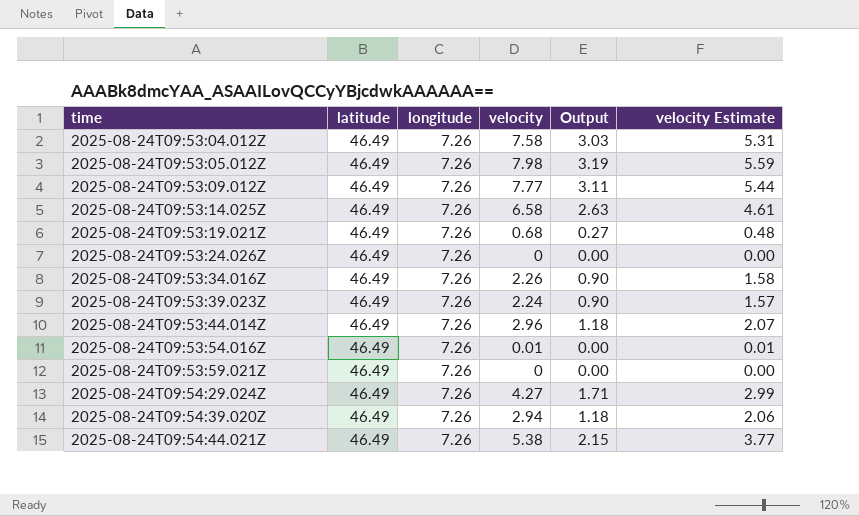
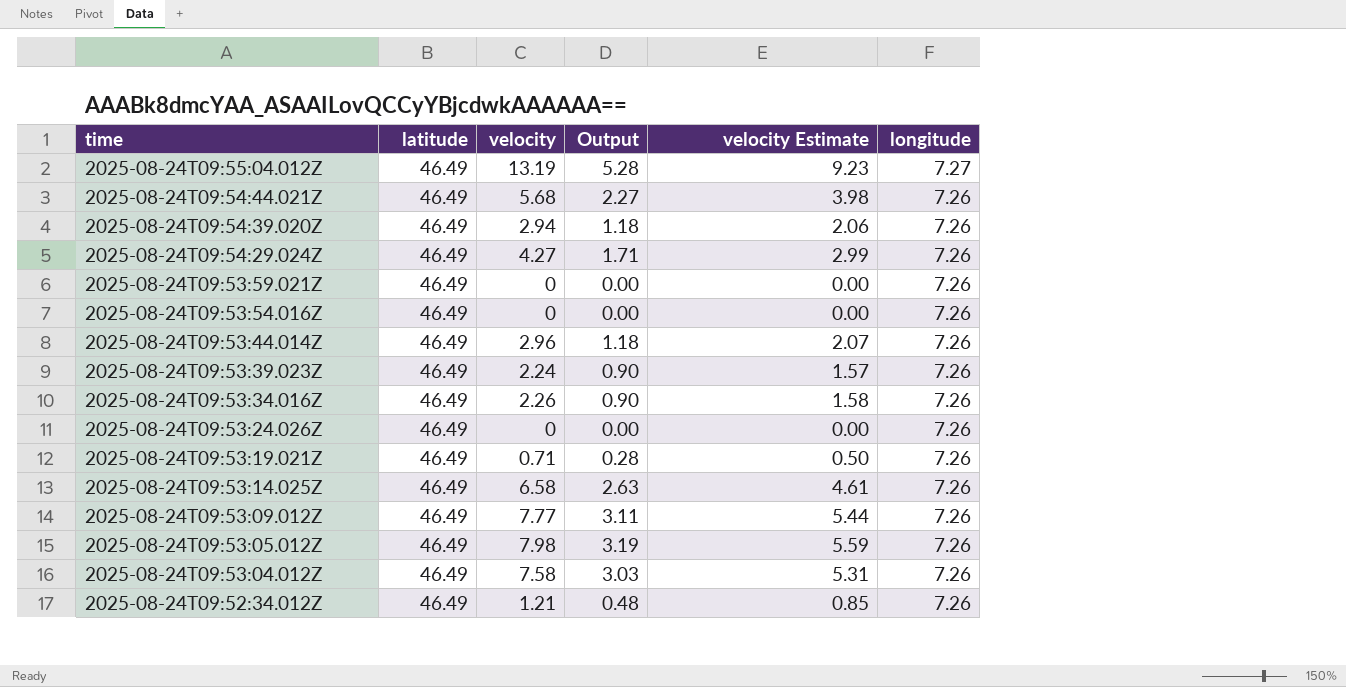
row order: time ascending -> time descending
column longitude | position: 3 -> 6
row 2025-08-24T09:55:04.012Z: none -> 46.49 | 13.19 | 5.28 | 9.23 | 7.27
2025-08-24T09:54:44.021Z | velocity: 5.38 -> 5.68
2025-08-24T09:54:44.021Z | Output: 2.15 -> 2.27
2025-08-24T09:54:44.021Z | velocity Estimate: 3.77 -> 3.98
2025-08-24T09:53:54.016Z | velocity: 0.01 -> 0
2025-08-24T09:53:54.016Z | velocity Estimate: 0.01 -> 0.00
2025-08-24T09:53:19.021Z | velocity: 0.68 -> 0.71
2025-08-24T09:53:19.021Z | Output: 0.27 -> 0.28
2025-08-24T09:53:19.021Z | velocity Estimate: 0.48 -> 0.50
row 2025-08-24T09:52:34.012Z: none -> 46.49 | 1.21 | 0.48 | 0.85 | 7.26

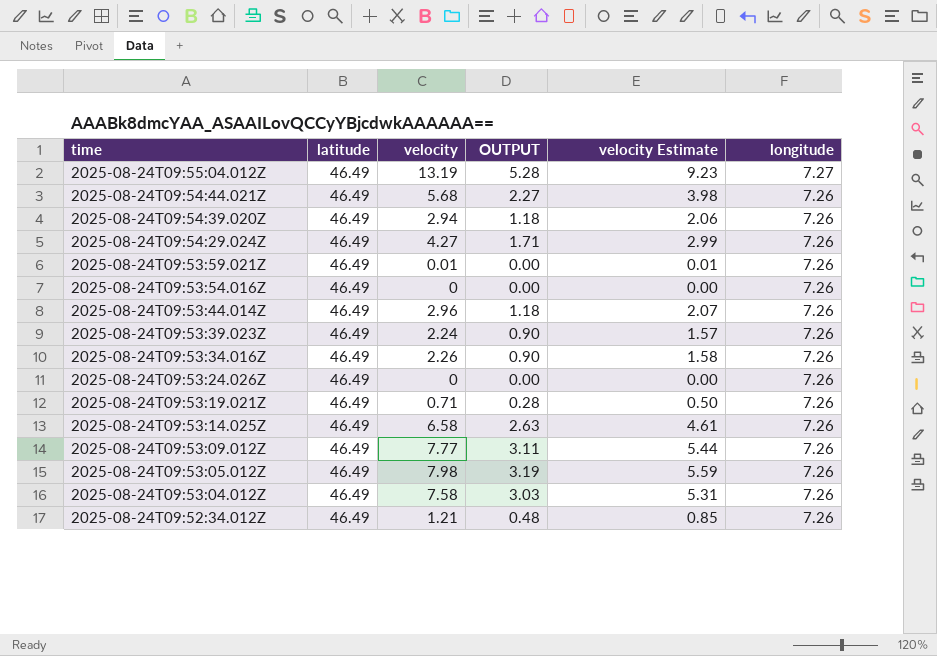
column name: Output -> OUTPUT
2025-08-24T09:53:59.021Z | velocity: 0 -> 0.01
2025-08-24T09:53:59.021Z | velocity Estimate: 0.00 -> 0.01

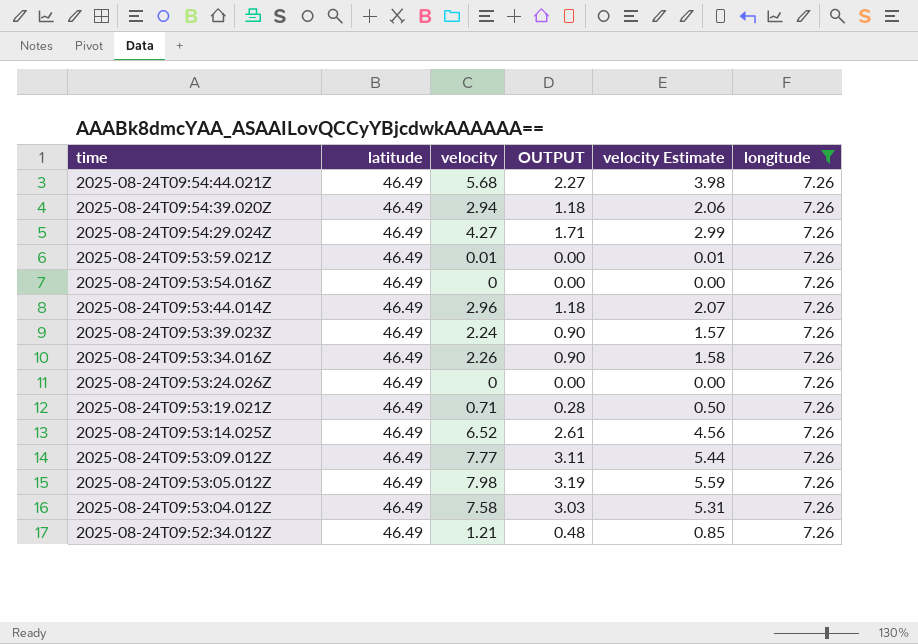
filter: none -> longitude = 7.26
2025-08-24T09:53:14.025Z | velocity: 6.58 -> 6.52
2025-08-24T09:53:14.025Z | OUTPUT: 2.63 -> 2.61
2025-08-24T09:53:14.025Z | velocity Estimate: 4.61 -> 4.56

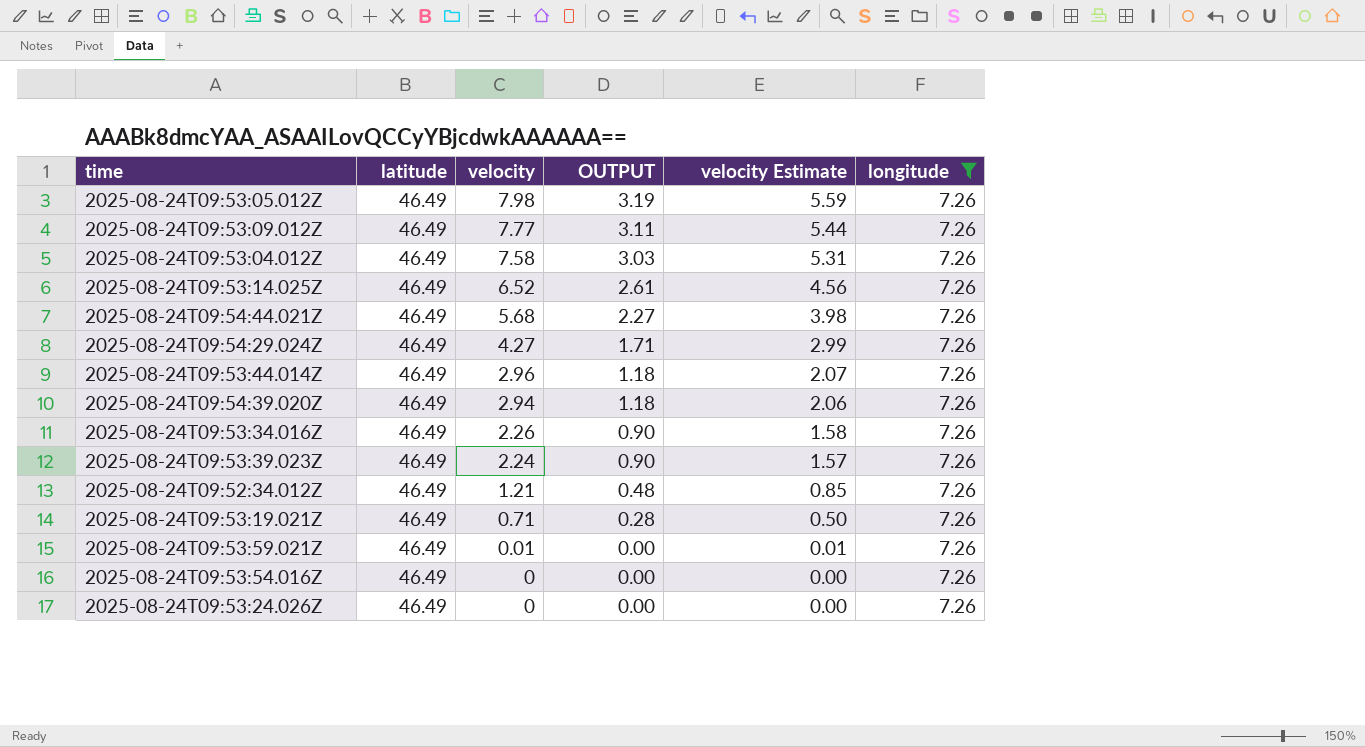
row order: time descending -> velocity descending

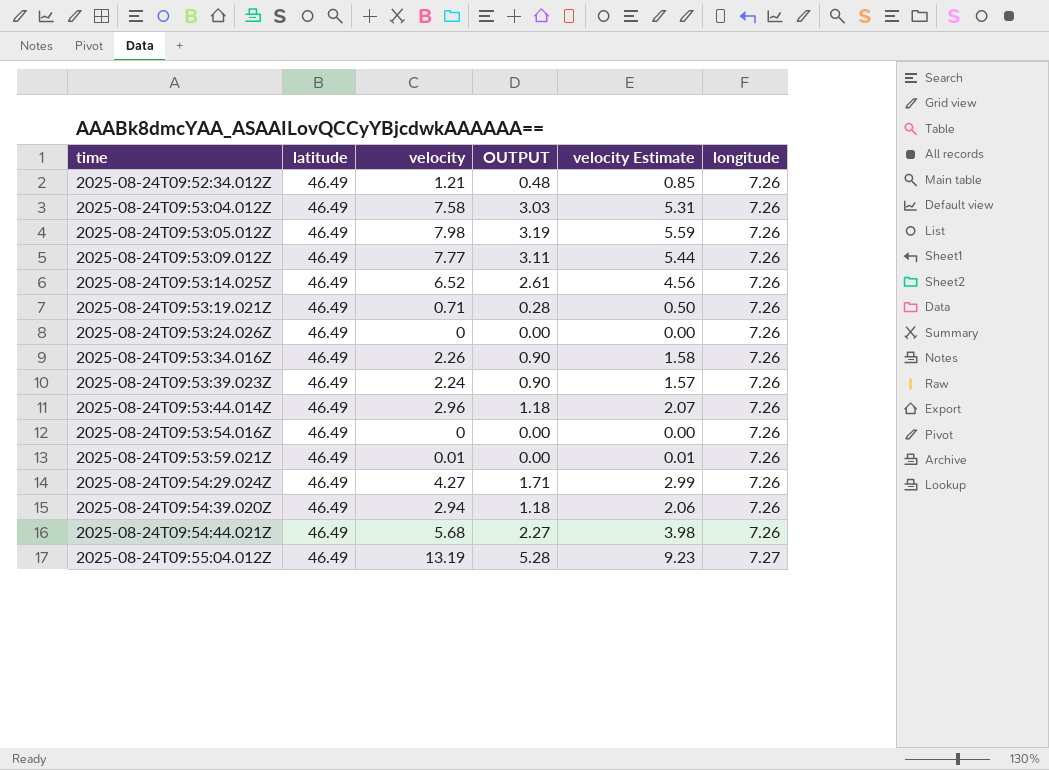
filter: longitude = 7.26 -> none
row order: velocity descending -> time ascending

